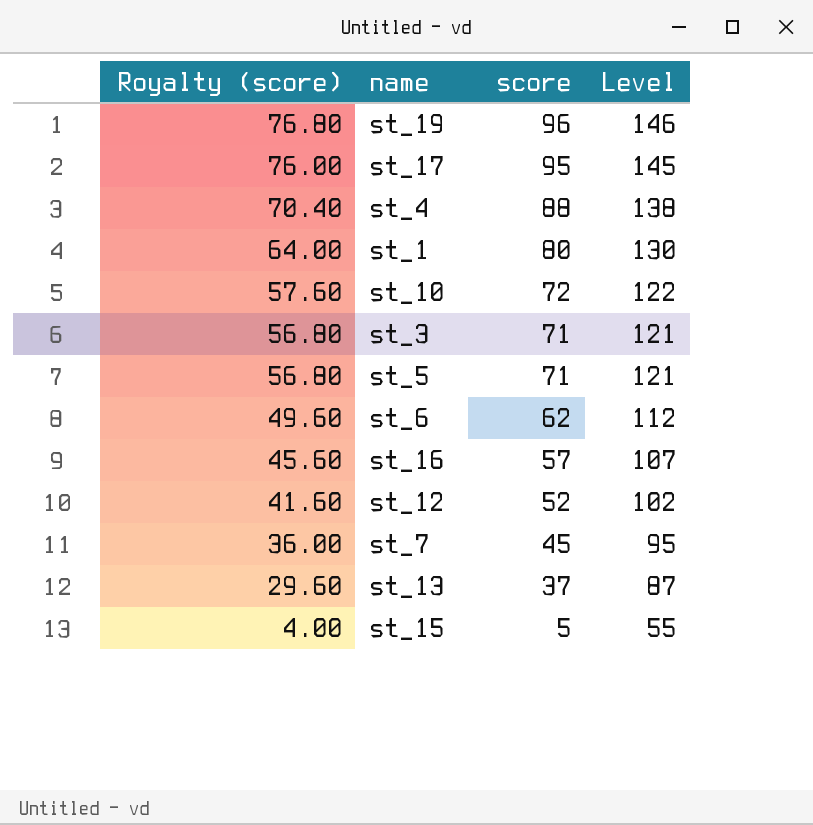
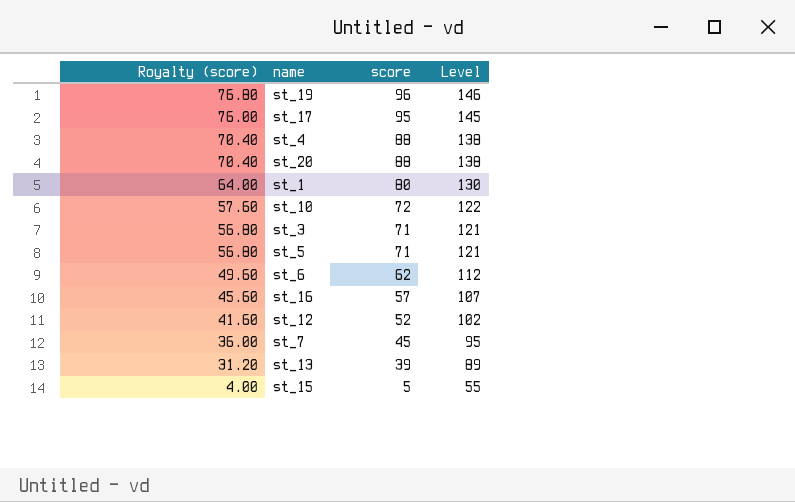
row st_20: none -> 70.40 | 88 | 138
st_13 | Royalty (score): 29.60 -> 31.20
st_13 | score: 37 -> 39
st_13 | Level: 87 -> 89

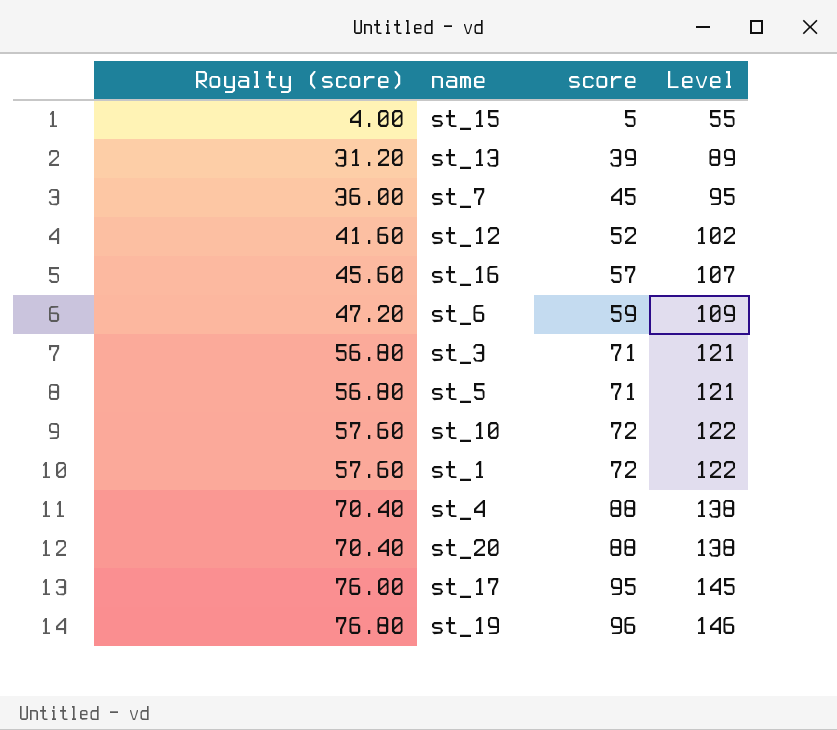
row order: Royalty (score) descending -> Royalty (score) ascending
st_6 | Royalty (score): 49.60 -> 47.20
st_6 | score: 62 -> 59
st_6 | Level: 112 -> 109
st_1 | Royalty (score): 64.00 -> 57.60
st_1 | score: 80 -> 72
st_1 | Level: 130 -> 122

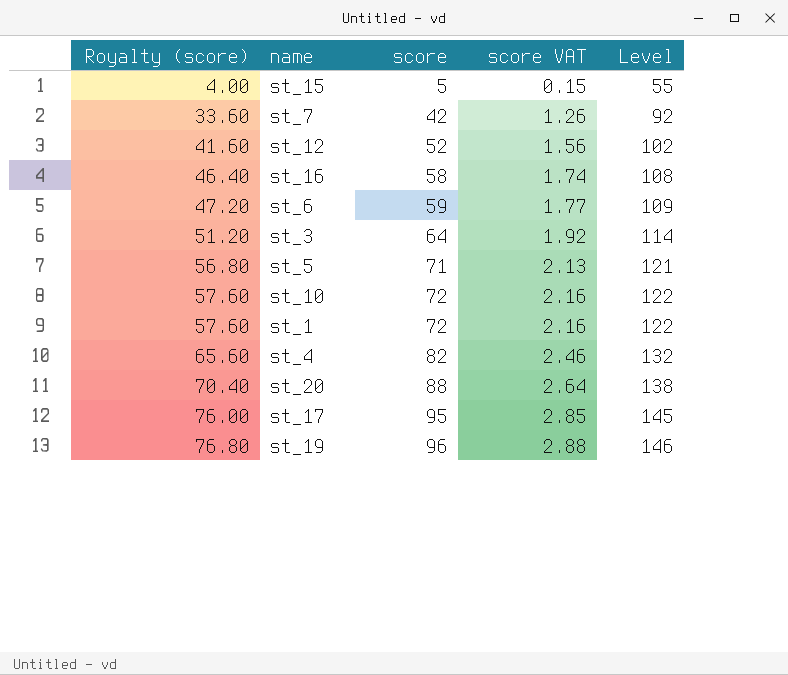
column score VAT | formula: none -> [score] * 0.03
row st_13: 31.20 | 39 | 89 -> none
st_7 | Royalty (score): 36.00 -> 33.60
st_7 | score: 45 -> 42
st_7 | Level: 95 -> 92
st_16 | Royalty (score): 45.60 -> 46.40
st_16 | score: 57 -> 58
st_16 | Level: 107 -> 108
st_3 | Royalty (score): 56.80 -> 51.20
st_3 | score: 71 -> 64
st_3 | Level: 121 -> 114
st_4 | Royalty (score): 70.40 -> 65.60
st_4 | score: 88 -> 82
st_4 | Level: 138 -> 132

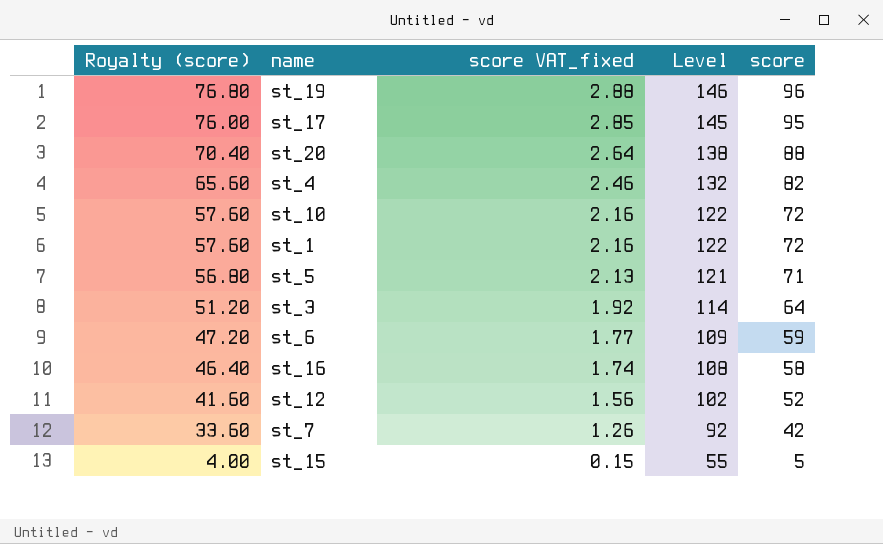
row order: Royalty (score) ascending -> Royalty (score) descending
column name: score VAT -> score VAT_fixed
column score | position: 3 -> 5

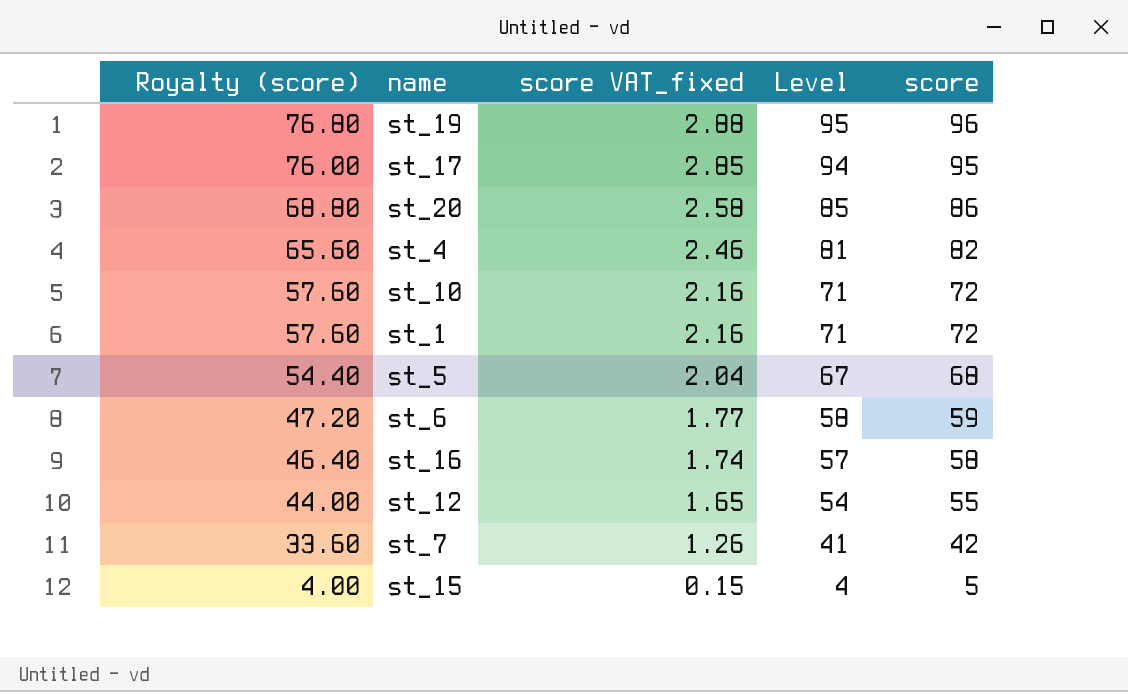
column Level | formula: [score] + 50 -> [score] - 1
row st_3: 51.20 | 1.92 | 114 | 64 -> none
st_20 | Royalty (score): 70.40 -> 68.80
st_20 | score VAT_fixed: 2.64 -> 2.58
st_20 | score: 88 -> 86
st_5 | Royalty (score): 56.80 -> 54.40
st_5 | score VAT_fixed: 2.13 -> 2.04
st_5 | score: 71 -> 68
st_12 | Royalty (score): 41.60 -> 44.00
st_12 | score VAT_fixed: 1.56 -> 1.65
st_12 | score: 52 -> 55

